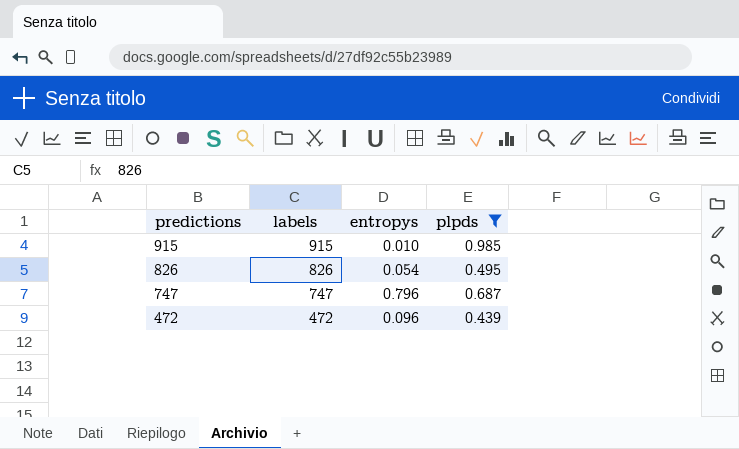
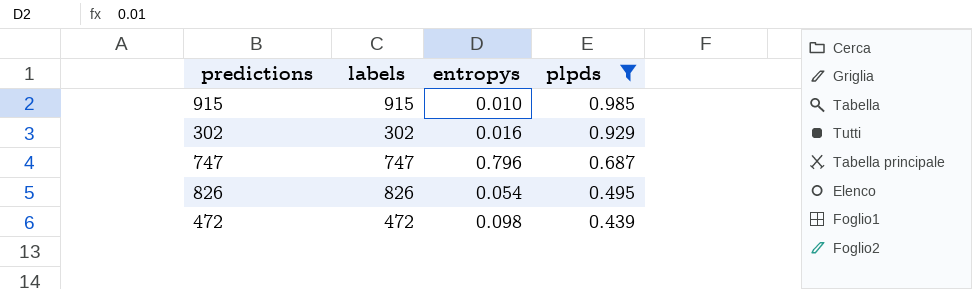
row order: predictions descending -> plpds descending
row 302: none -> 302 | 0.016 | 0.929
472 | entropys: 0.096 -> 0.098

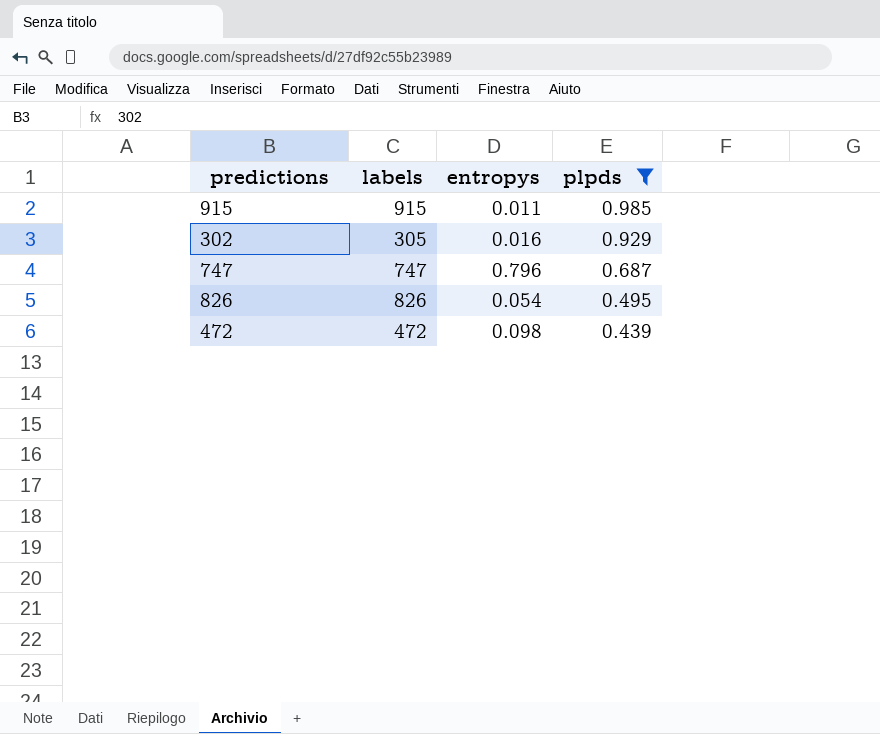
915 | entropys: 0.010 -> 0.011
302 | labels: 302 -> 305

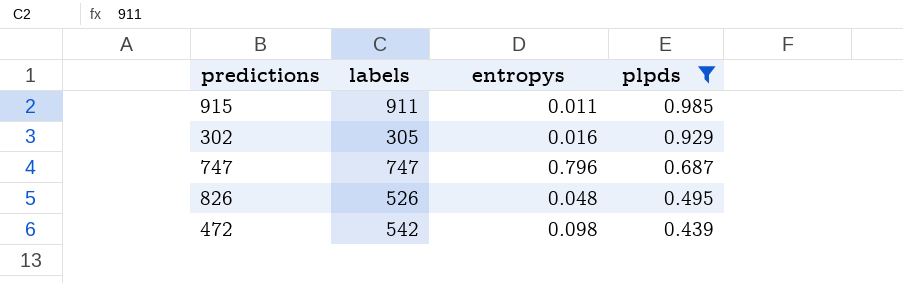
915 | labels: 915 -> 911
826 | labels: 826 -> 526
826 | entropys: 0.054 -> 0.048
472 | labels: 472 -> 542

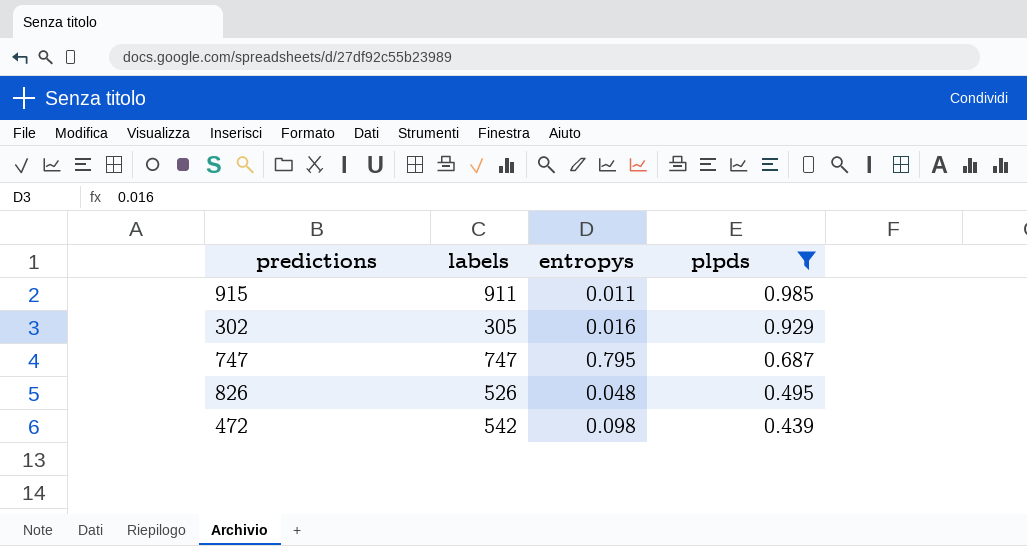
747 | entropys: 0.796 -> 0.795

